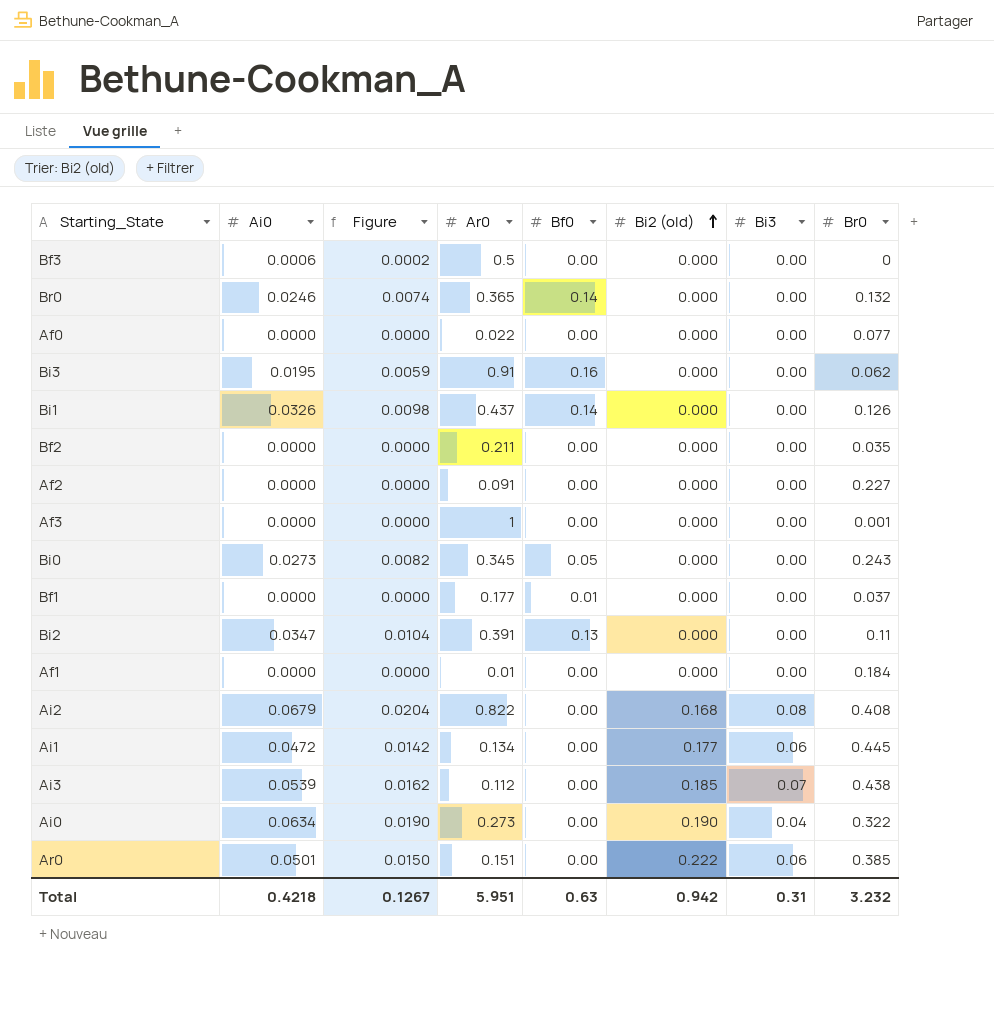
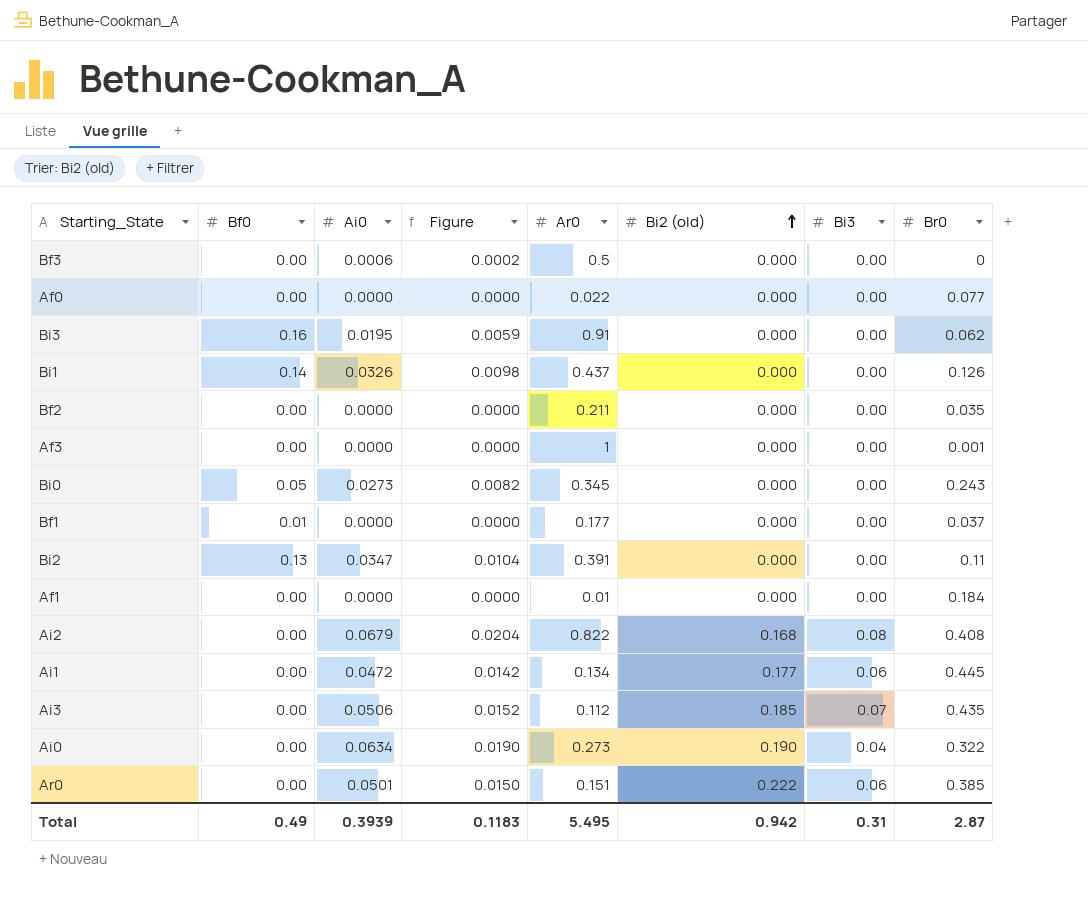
column Bf0 | position: 5 -> 2
row Br0: 0.0246 | 0.0074 | 0.365 | 0.14 | 0.000 | 0.00 | 0.132 -> none
row Af2: 0.0000 | 0.0000 | 0.091 | 0.00 | 0.000 | 0.00 | 0.227 -> none
Ai3 | Ai0: 0.0539 -> 0.0506
Ai3 | Figure: 0.0162 -> 0.0152
Ai3 | Br0: 0.438 -> 0.435
Total | Bf0: 0.63 -> 0.49
Total | Ai0: 0.4218 -> 0.3939
Total | Figure: 0.1267 -> 0.1183
Total | Ar0: 5.951 -> 5.495
Total | Br0: 3.232 -> 2.87

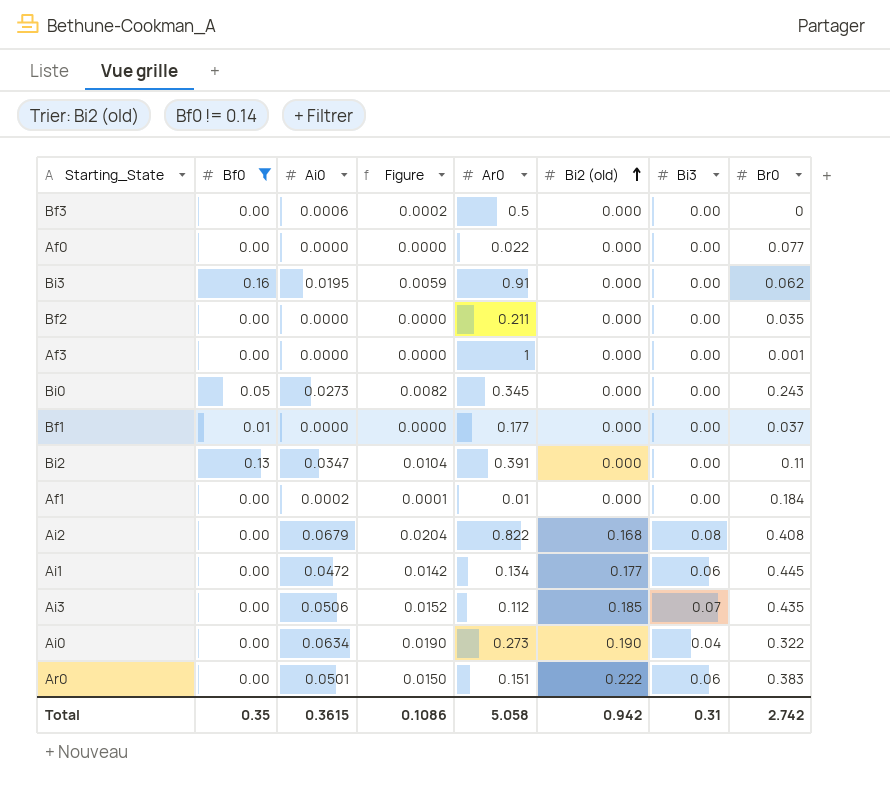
filter: none -> Bf0 != 0.14
Af1 | Ai0: 0.0000 -> 0.0002
Af1 | Figure: 0.0000 -> 0.0001
Ar0 | Br0: 0.385 -> 0.383
Total | Bf0: 0.49 -> 0.35
Total | Ai0: 0.3939 -> 0.3615
Total | Figure: 0.1183 -> 0.1086
Total | Ar0: 5.495 -> 5.058
Total | Br0: 2.87 -> 2.742

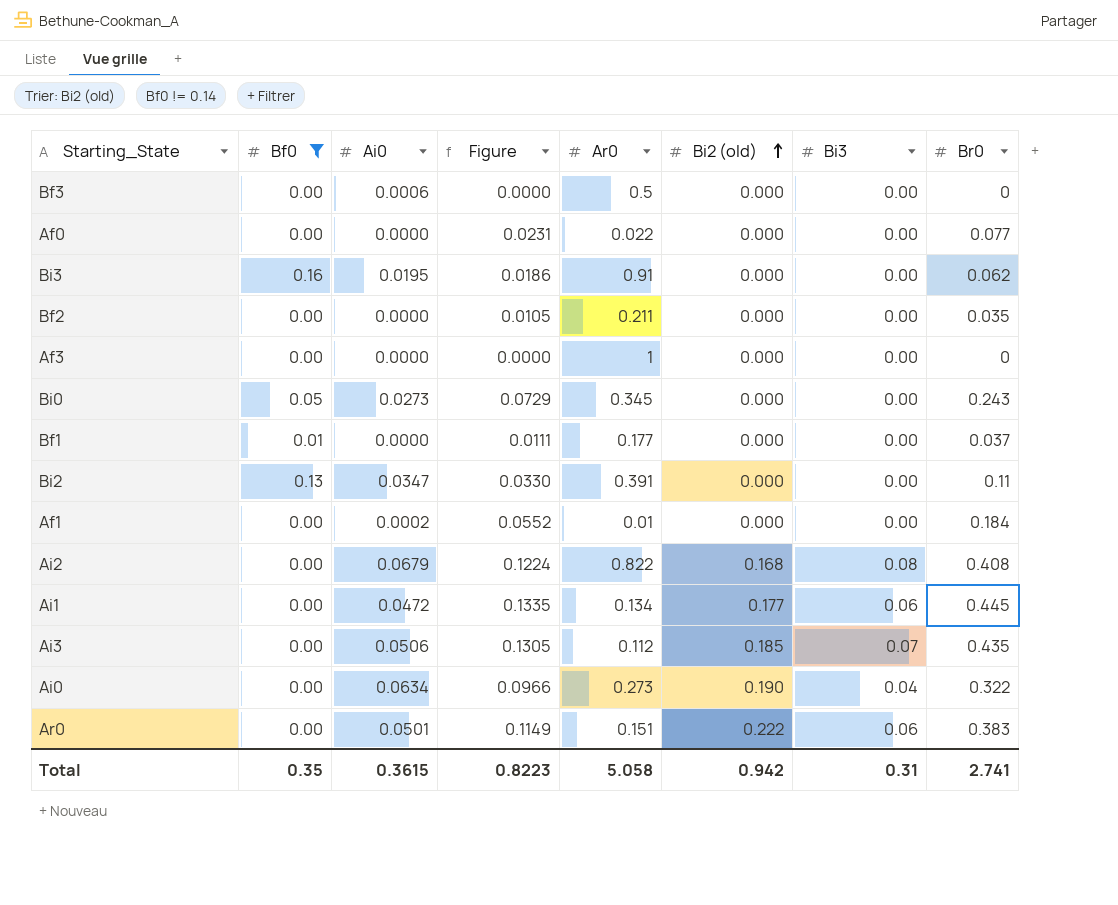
column Figure | formula: [Ai0] * 0.3 -> [Br0] * 0.3
Af3 | Br0: 0.001 -> 0
Total | Figure: 0.1086 -> 0.8223
Total | Br0: 2.742 -> 2.741

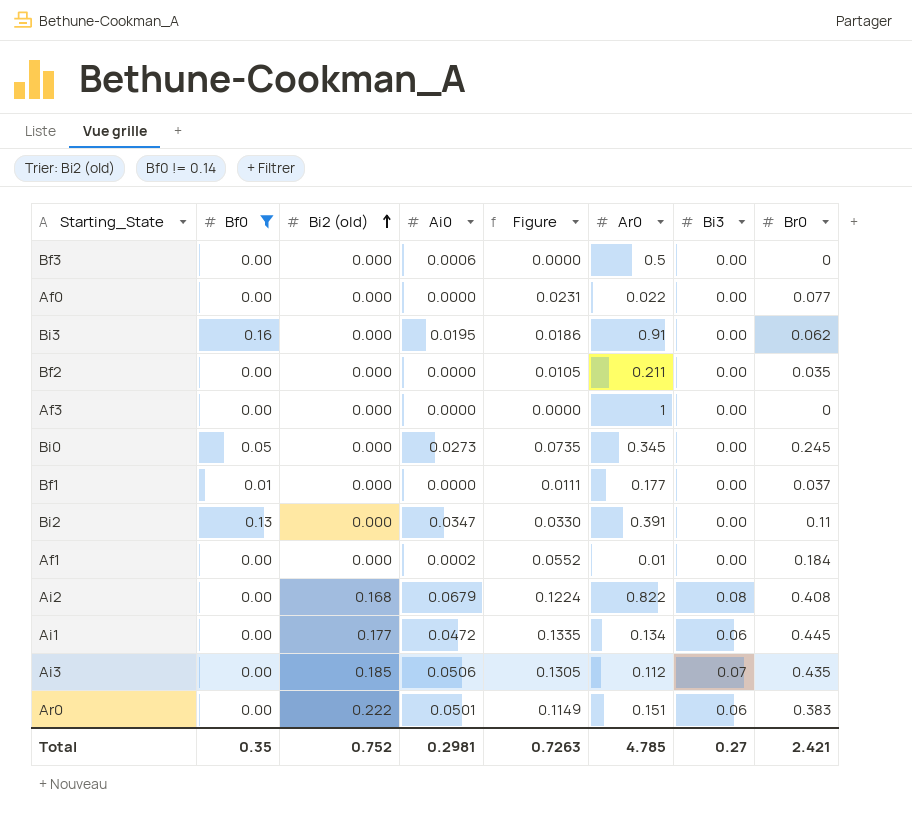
column Bi2 (old) | position: 6 -> 3
row Ai0: 0.00 | 0.0634 | 0.0966 | 0.273 | 0.190 | 0.04 | 0.322 -> none
Bi0 | Figure: 0.0729 -> 0.0735
Bi0 | Br0: 0.243 -> 0.245
Total | Bi2 (old): 0.942 -> 0.752
Total | Ai0: 0.3615 -> 0.2981
Total | Figure: 0.8223 -> 0.7263
Total | Ar0: 5.058 -> 4.785
Total | Bi3: 0.31 -> 0.27
Total | Br0: 2.741 -> 2.421

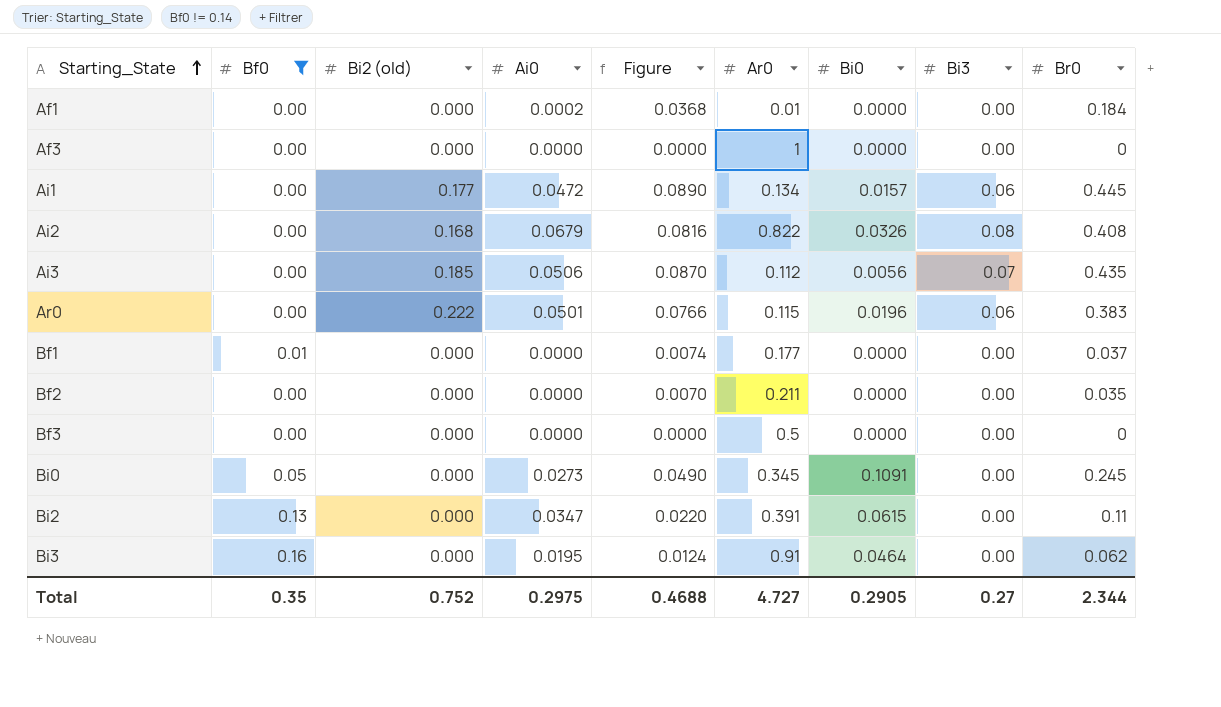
row order: Bi2 (old) ascending -> Starting_State ascending
column Figure | formula: [Br0] * 0.3 -> [Br0] * 0.2
column Bi0 | position: none -> 7
row Af0: 0.00 | 0.000 | 0.0000 | 0.0231 | 0.022 | 0.00 | 0.077 -> none
Ar0 | Ar0: 0.151 -> 0.115
Bf3 | Ai0: 0.0006 -> 0.0000
Total | Ai0: 0.2981 -> 0.2975
Total | Figure: 0.7263 -> 0.4688
Total | Ar0: 4.785 -> 4.727
Total | Br0: 2.421 -> 2.344

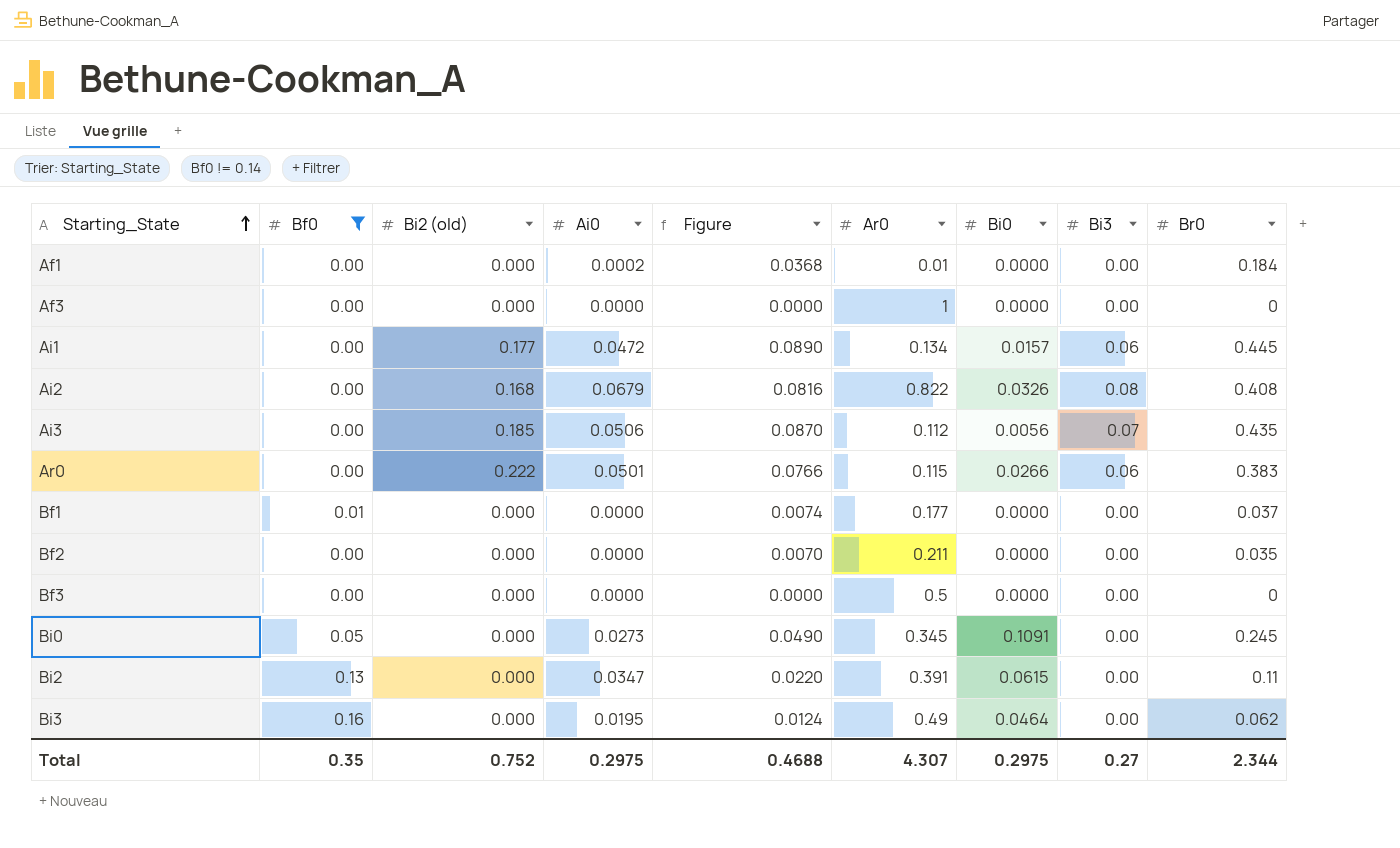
Ar0 | Bi0: 0.0196 -> 0.0266
Bi3 | Ar0: 0.91 -> 0.49
Total | Ar0: 4.727 -> 4.307
Total | Bi0: 0.2905 -> 0.2975

